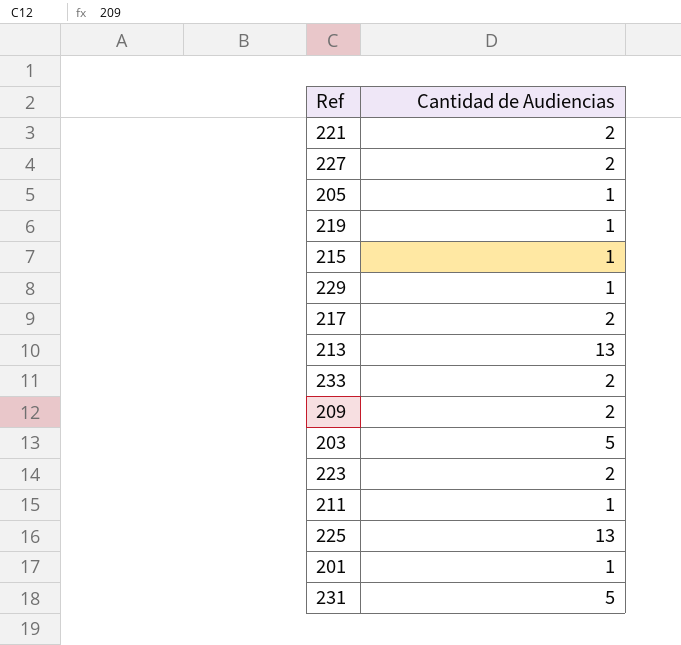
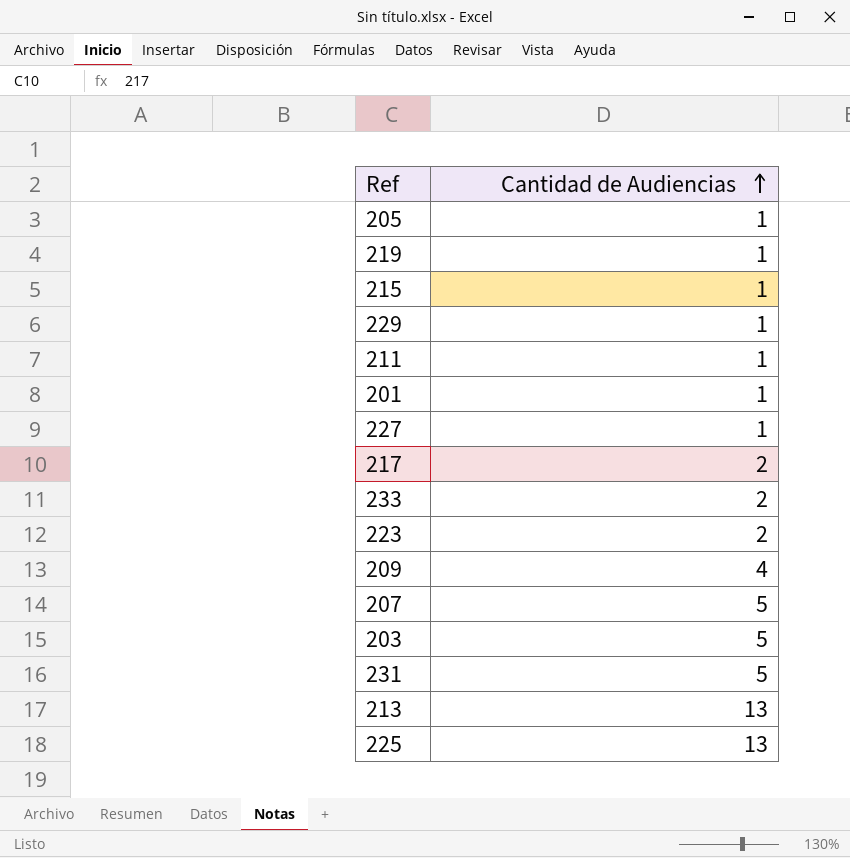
row order: none -> Cantidad de Audiencias ascending
row 221: 2 -> none
227 | Cantidad de Audiencias: 2 -> 1
209 | Cantidad de Audiencias: 2 -> 4
row 207: none -> 5

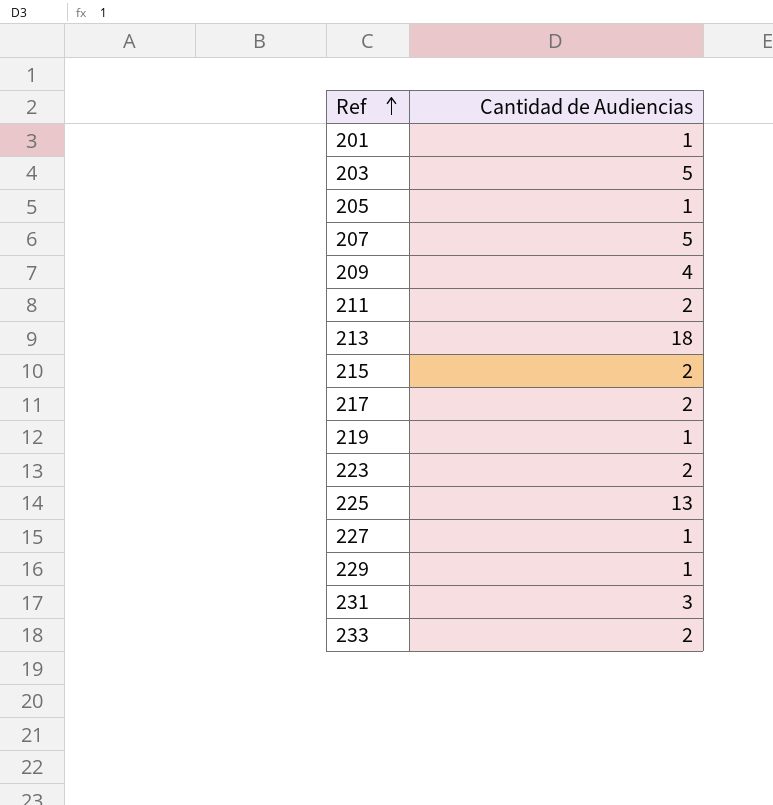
row order: Cantidad de Audiencias ascending -> Ref ascending
211 | Cantidad de Audiencias: 1 -> 2
213 | Cantidad de Audiencias: 13 -> 18
215 | Cantidad de Audiencias: 1 -> 2
231 | Cantidad de Audiencias: 5 -> 3

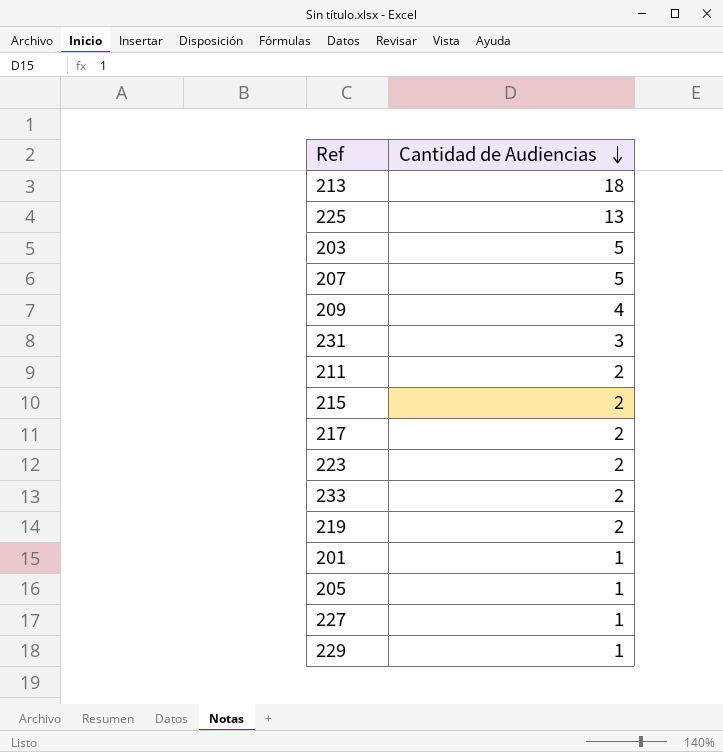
row order: Ref ascending -> Cantidad de Audiencias descending
219 | Cantidad de Audiencias: 1 -> 2

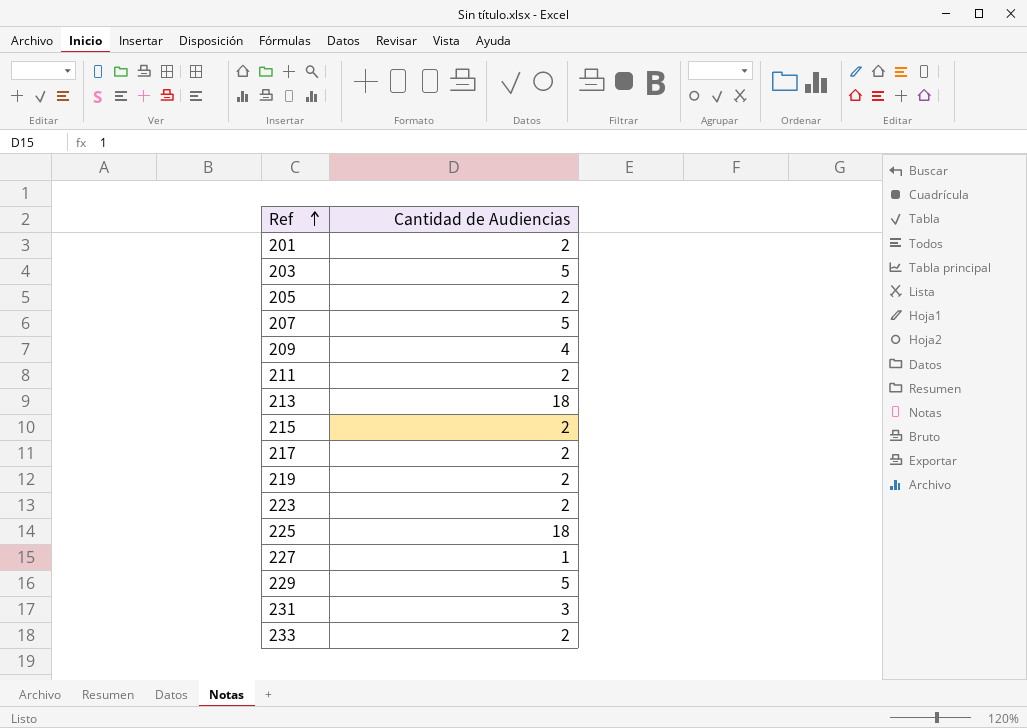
row order: Cantidad de Audiencias descending -> Ref ascending
201 | Cantidad de Audiencias: 1 -> 2
205 | Cantidad de Audiencias: 1 -> 2
225 | Cantidad de Audiencias: 13 -> 18
229 | Cantidad de Audiencias: 1 -> 5

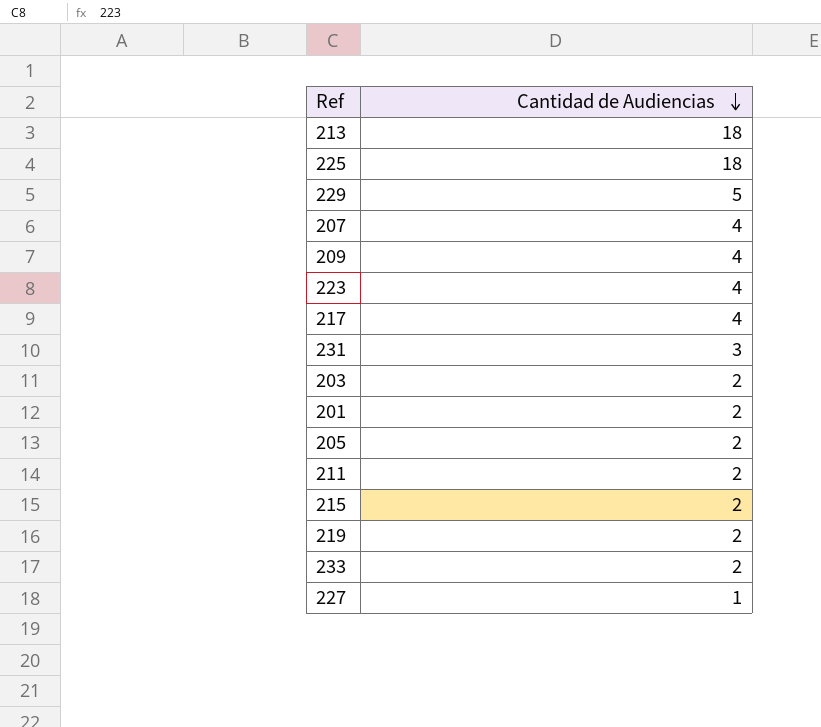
row order: Ref ascending -> Cantidad de Audiencias descending
207 | Cantidad de Audiencias: 5 -> 4
223 | Cantidad de Audiencias: 2 -> 4
217 | Cantidad de Audiencias: 2 -> 4
203 | Cantidad de Audiencias: 5 -> 2

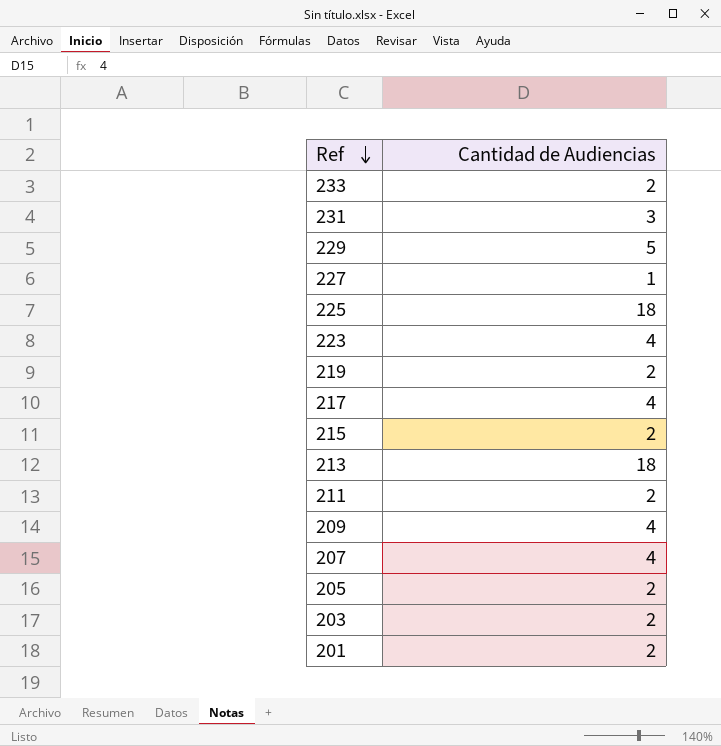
row order: Cantidad de Audiencias descending -> Ref descending

